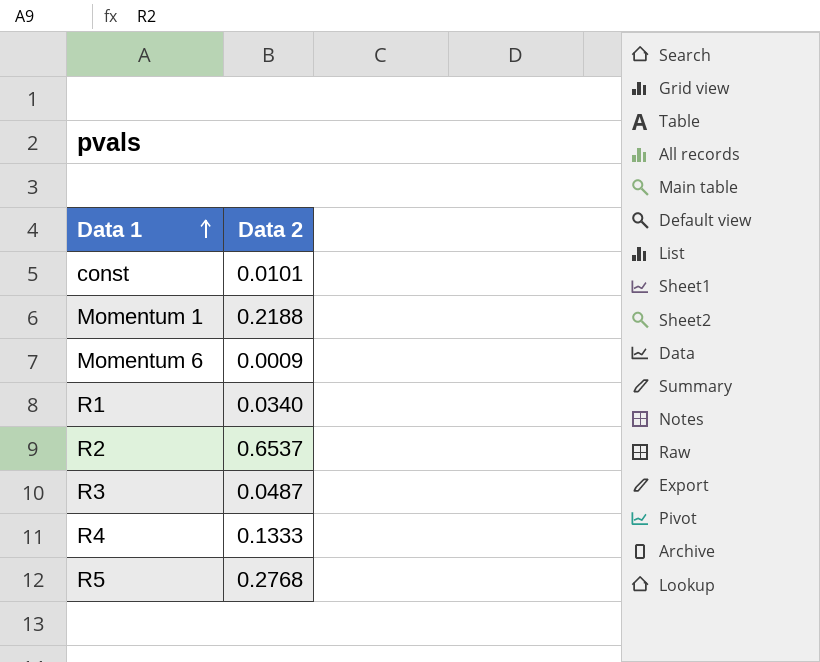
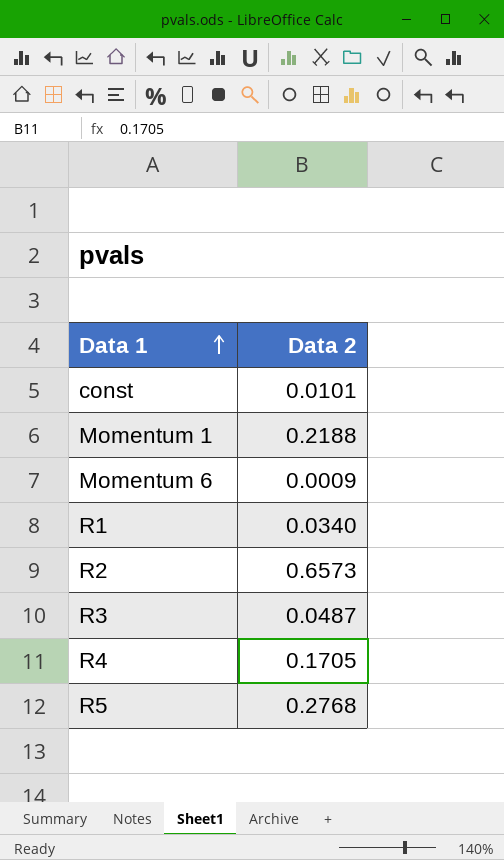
R2 | Data 2: 0.6537 -> 0.6573
R4 | Data 2: 0.1333 -> 0.1705

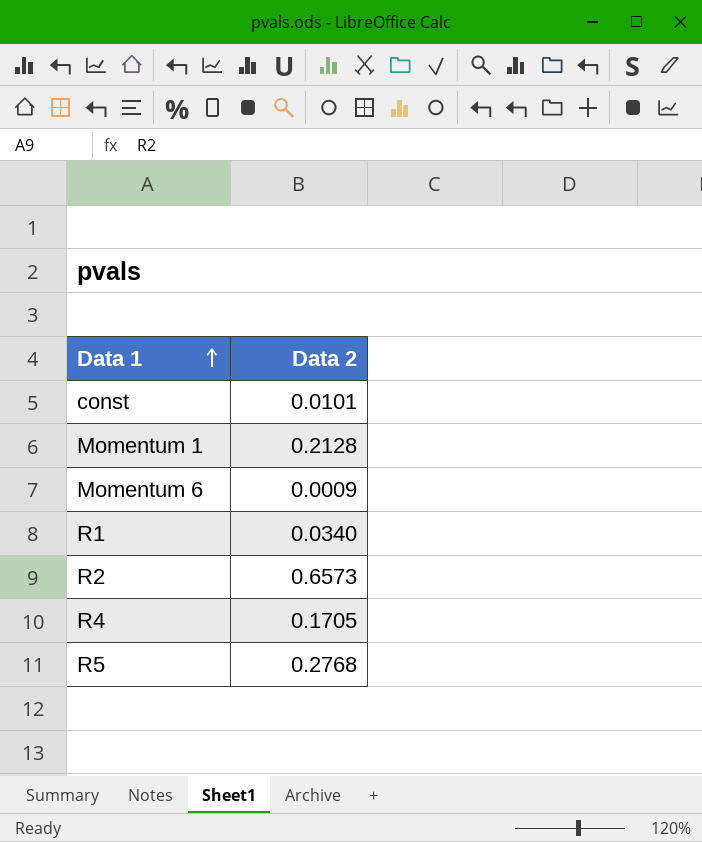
row R3: 0.0487 -> none
Momentum 1 | Data 2: 0.2188 -> 0.2128

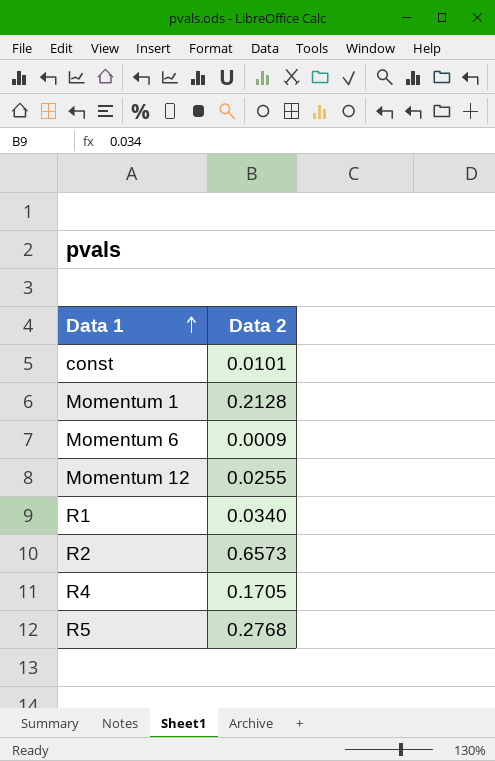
row Momentum 12: none -> 0.0255

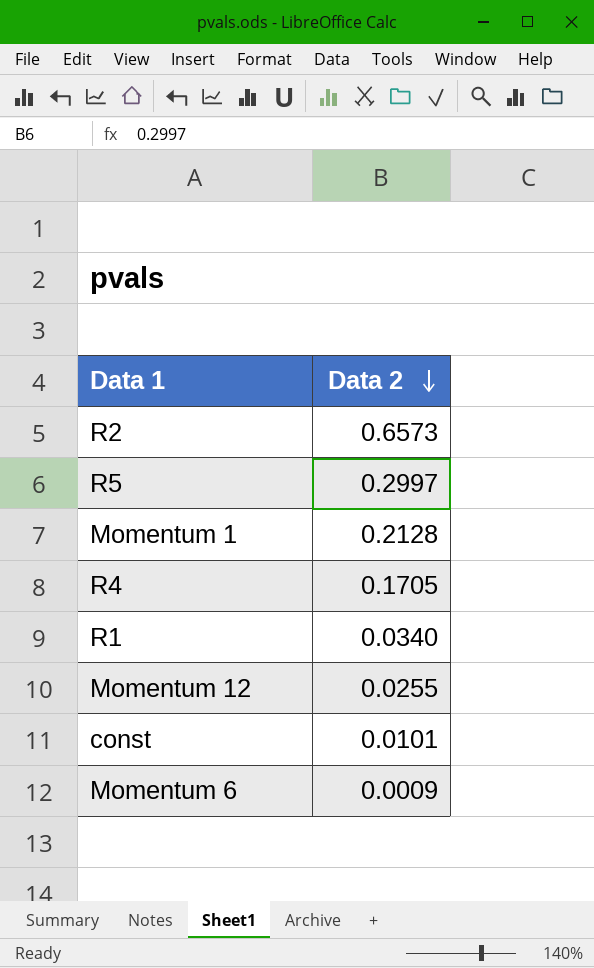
row order: Data 1 ascending -> Data 2 descending
R5 | Data 2: 0.2768 -> 0.2997

